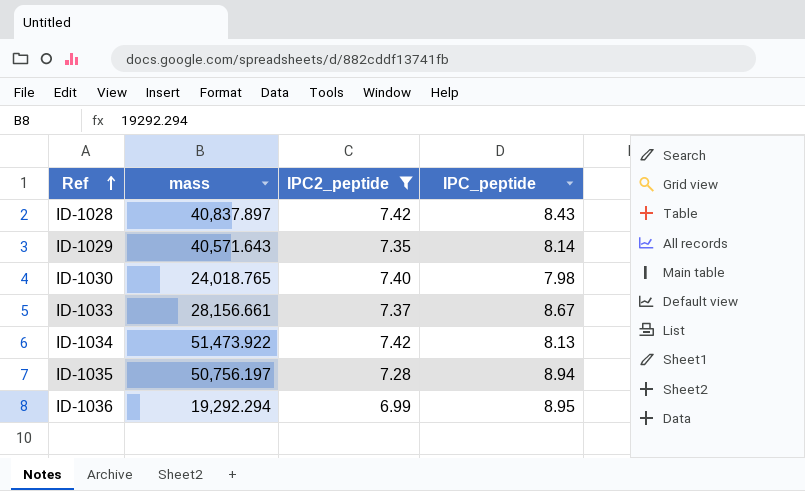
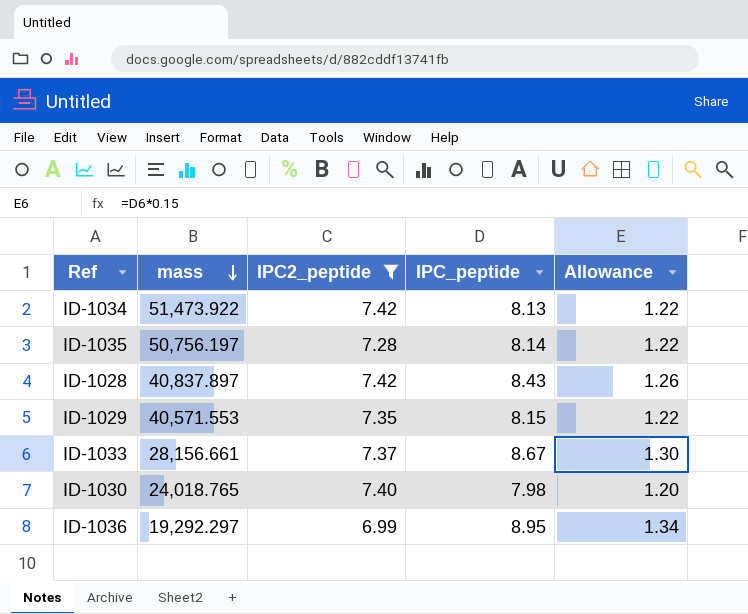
row order: Ref ascending -> mass descending
column Allowance | formula: none -> [IPC_peptide] * 0.15
ID-1035 | IPC_peptide: 8.94 -> 8.14
ID-1029 | mass: 40,571.643 -> 40,571.553
ID-1029 | IPC_peptide: 8.14 -> 8.15
ID-1036 | mass: 19,292.294 -> 19,292.297

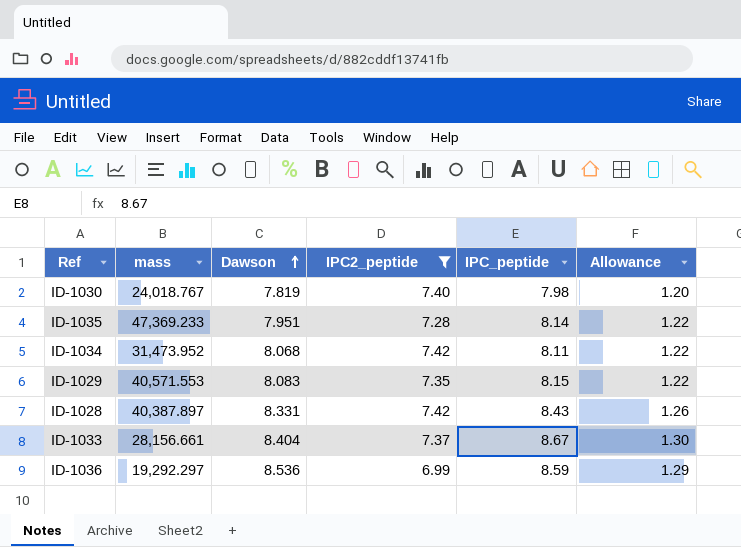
row order: mass descending -> Dawson ascending
column Dawson | position: none -> 3
ID-1030 | mass: 24,018.765 -> 24,018.767
ID-1035 | mass: 50,756.197 -> 47,369.233
ID-1034 | mass: 51,473.922 -> 31,473.952
ID-1034 | IPC_peptide: 8.13 -> 8.11
ID-1028 | mass: 40,837.897 -> 40,387.897
ID-1036 | IPC_peptide: 8.95 -> 8.59
ID-1036 | Allowance: 1.34 -> 1.29

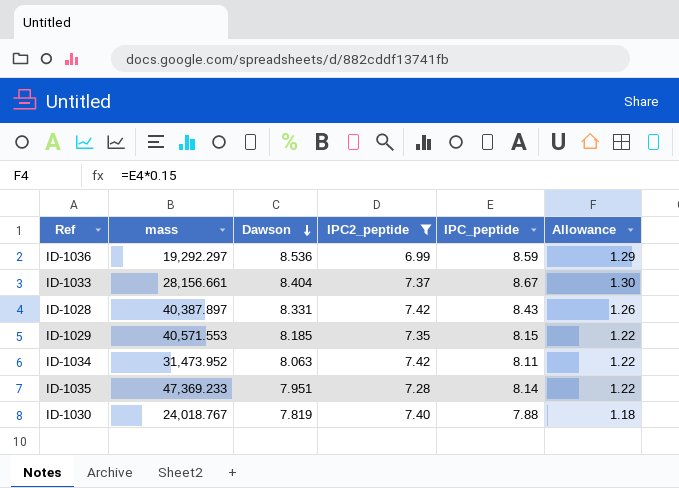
row order: Dawson ascending -> Dawson descending
ID-1029 | Dawson: 8.083 -> 8.185
ID-1034 | Dawson: 8.068 -> 8.063
ID-1030 | IPC_peptide: 7.98 -> 7.88
ID-1030 | Allowance: 1.20 -> 1.18

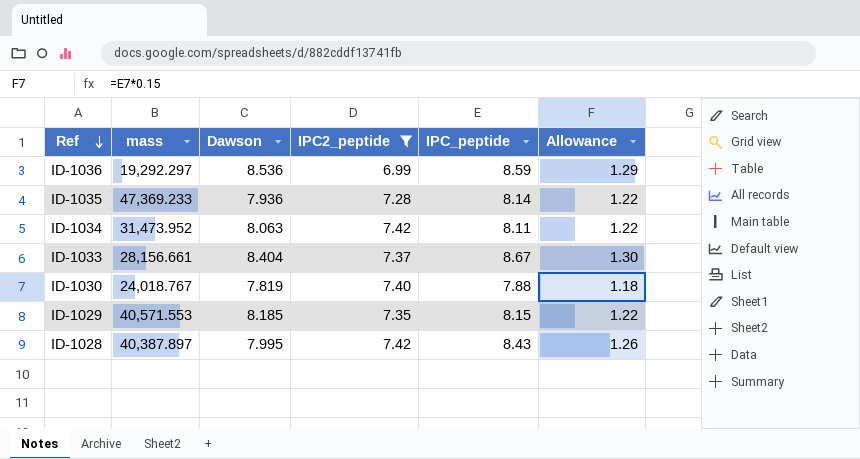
row order: Dawson descending -> Ref descending
ID-1035 | Dawson: 7.951 -> 7.936
ID-1028 | Dawson: 8.331 -> 7.995

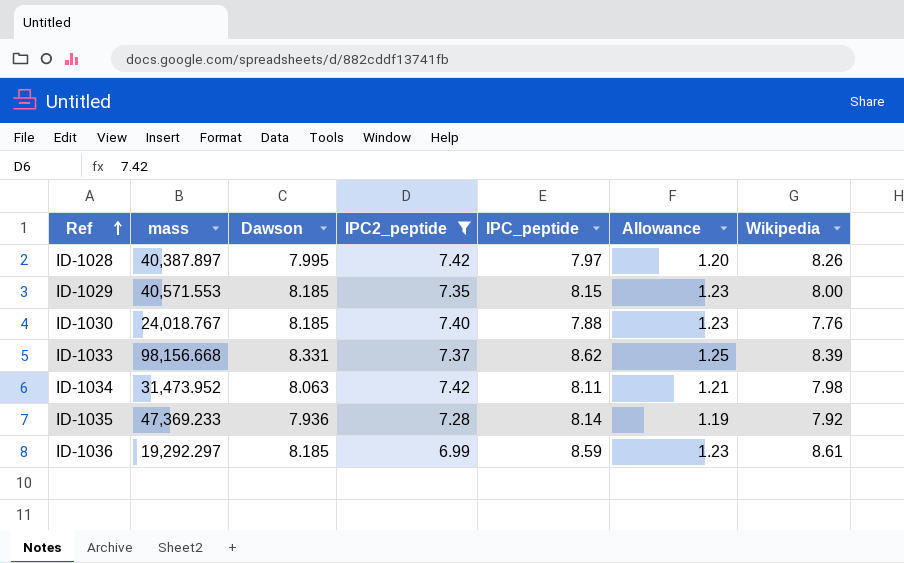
row order: Ref descending -> Ref ascending
column Allowance | formula: [IPC_peptide] * 0.15 -> [Dawson] * 0.15
column Wikipedia | position: none -> 7
ID-1028 | IPC_peptide: 8.43 -> 7.97
ID-1030 | Dawson: 7.819 -> 8.185
ID-1033 | mass: 28,156.661 -> 98,156.668
ID-1033 | Dawson: 8.404 -> 8.331
ID-1033 | IPC_peptide: 8.67 -> 8.62
ID-1036 | Dawson: 8.536 -> 8.185

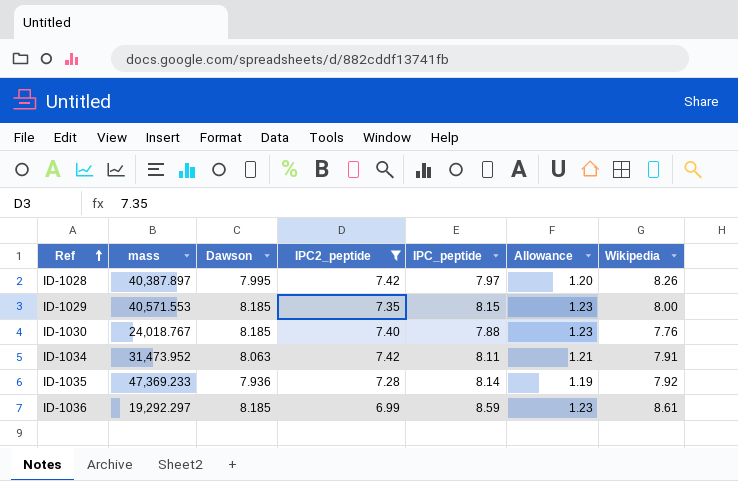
row ID-1033: 98,156.668 | 8.331 | 7.37 | 8.62 | 1.25 | 8.39 -> none
ID-1034 | Wikipedia: 7.98 -> 7.91

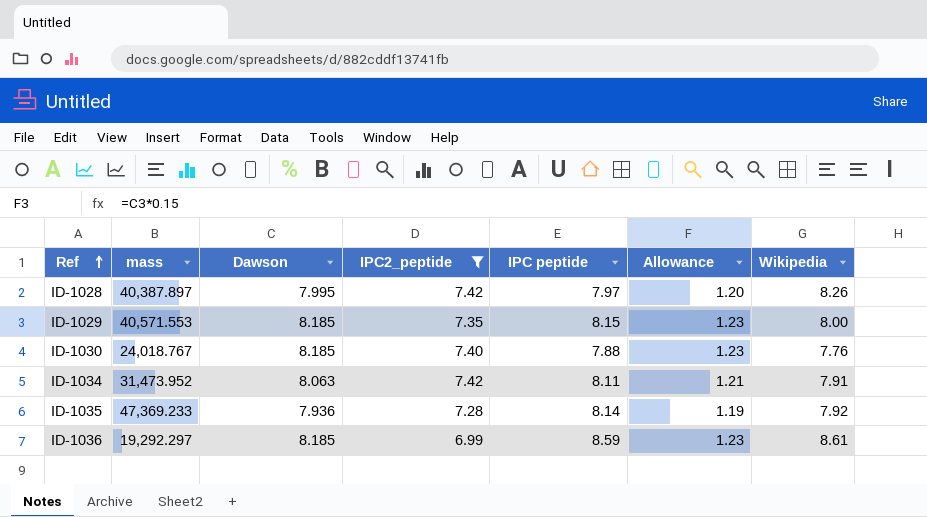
column name: IPC_peptide -> IPC peptide

